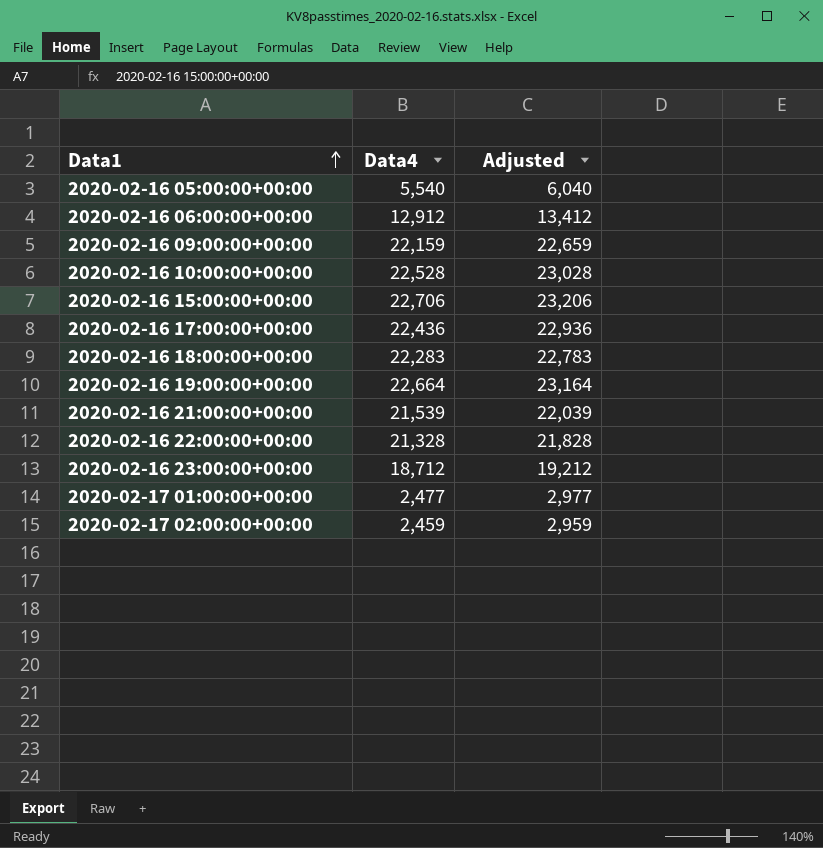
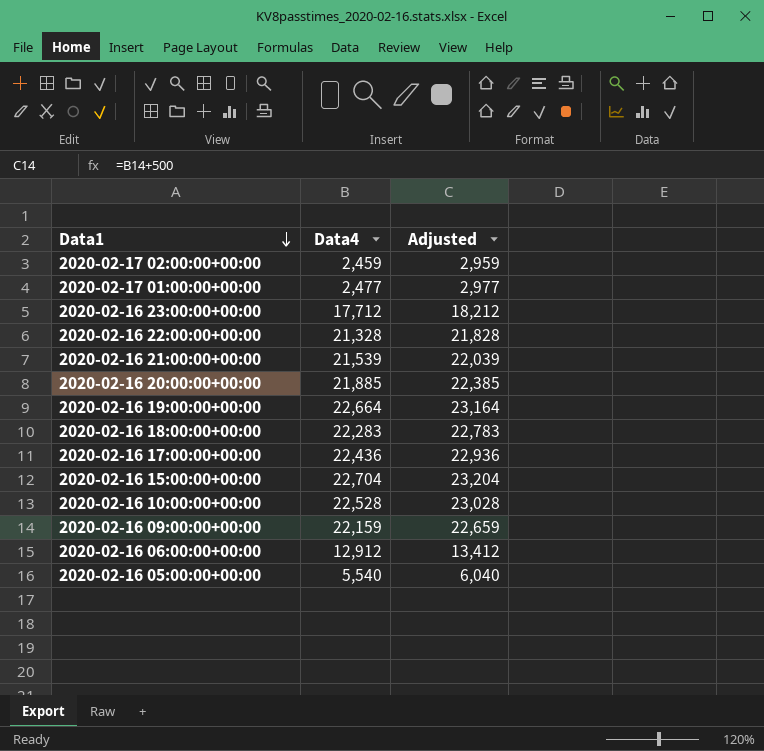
row order: Data1 ascending -> Data1 descending
2020-02-16 23:00:00+00:00 | Data4: 18,712 -> 17,712
2020-02-16 23:00:00+00:00 | Adjusted: 19,212 -> 18,212
row 2020-02-16 20:00:00+00:00: none -> 21,885 | 22,385
2020-02-16 15:00:00+00:00 | Data4: 22,706 -> 22,704
2020-02-16 15:00:00+00:00 | Adjusted: 23,206 -> 23,204

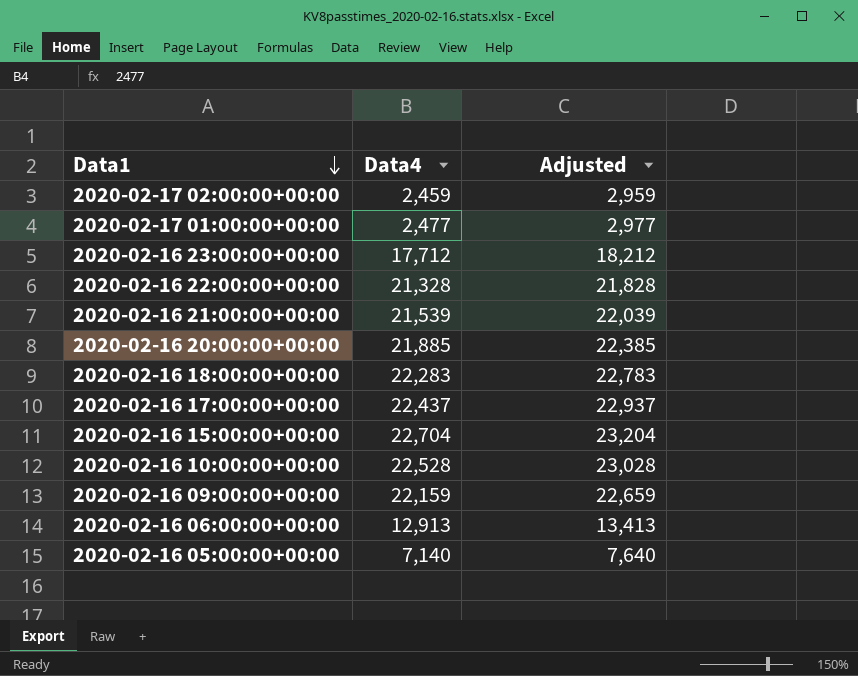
row 2020-02-16 19:00:00+00:00: 22,664 | 23,164 -> none
2020-02-16 17:00:00+00:00 | Data4: 22,436 -> 22,437
2020-02-16 17:00:00+00:00 | Adjusted: 22,936 -> 22,937
2020-02-16 06:00:00+00:00 | Data4: 12,912 -> 12,913
2020-02-16 06:00:00+00:00 | Adjusted: 13,412 -> 13,413
2020-02-16 05:00:00+00:00 | Data4: 5,540 -> 7,140
2020-02-16 05:00:00+00:00 | Adjusted: 6,040 -> 7,640

